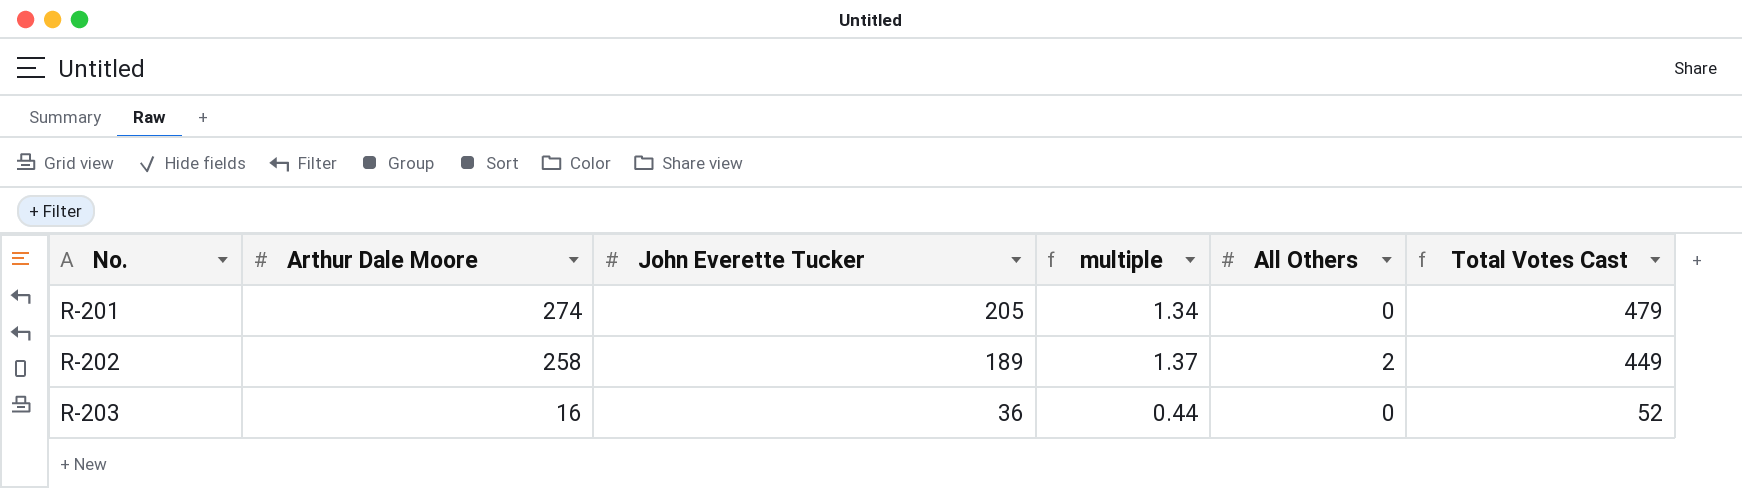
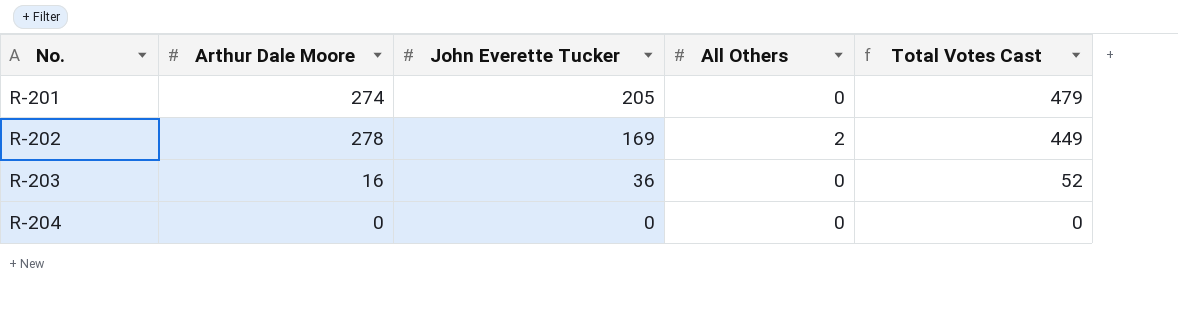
column multiple | formula: [Arthur Dale Moore] / [John Everette Tucker] -> none
R-202 | Arthur Dale Moore: 258 -> 278
R-202 | John Everette Tucker: 189 -> 169
row R-204: none -> 0 | 0 | 0 | 0

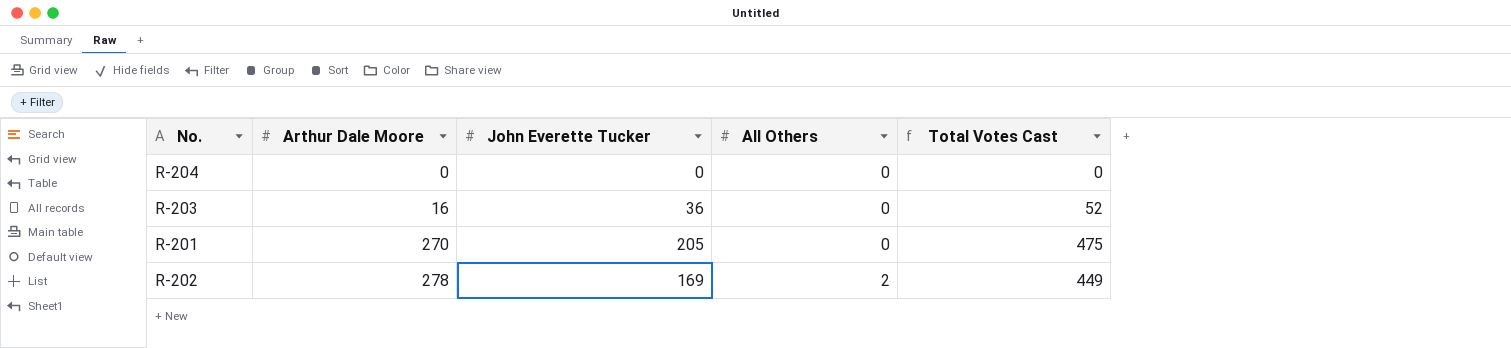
row order: No. ascending -> Arthur Dale Moore ascending
R-201 | Arthur Dale Moore: 274 -> 270
R-201 | Total Votes Cast: 479 -> 475

